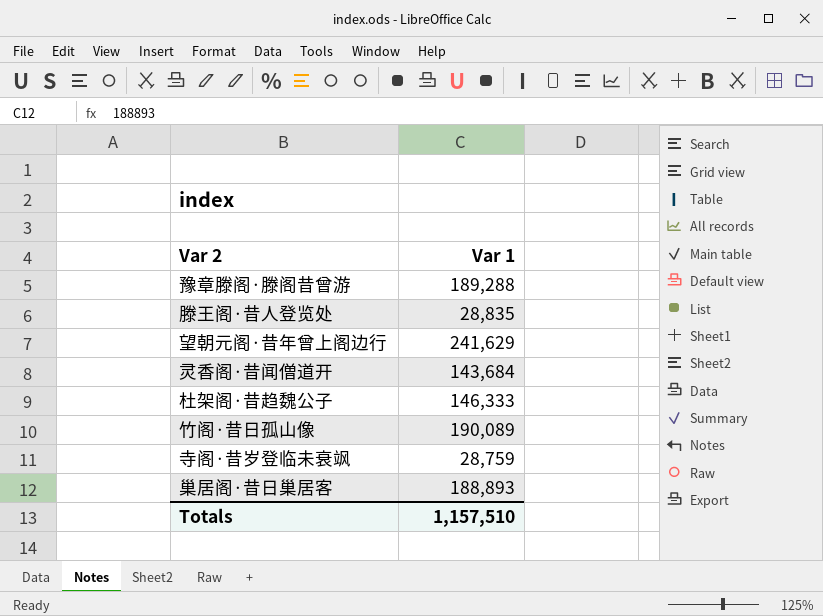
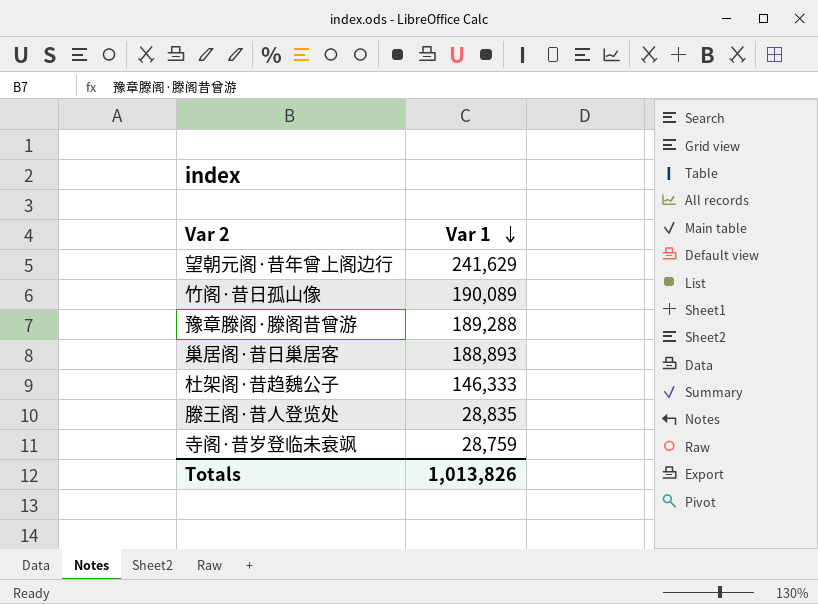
row order: none -> Var 1 descending
row 灵香阁·昔闻僧道开: 143,684 -> none
Totals | Var 1: 1,157,510 -> 1,013,826

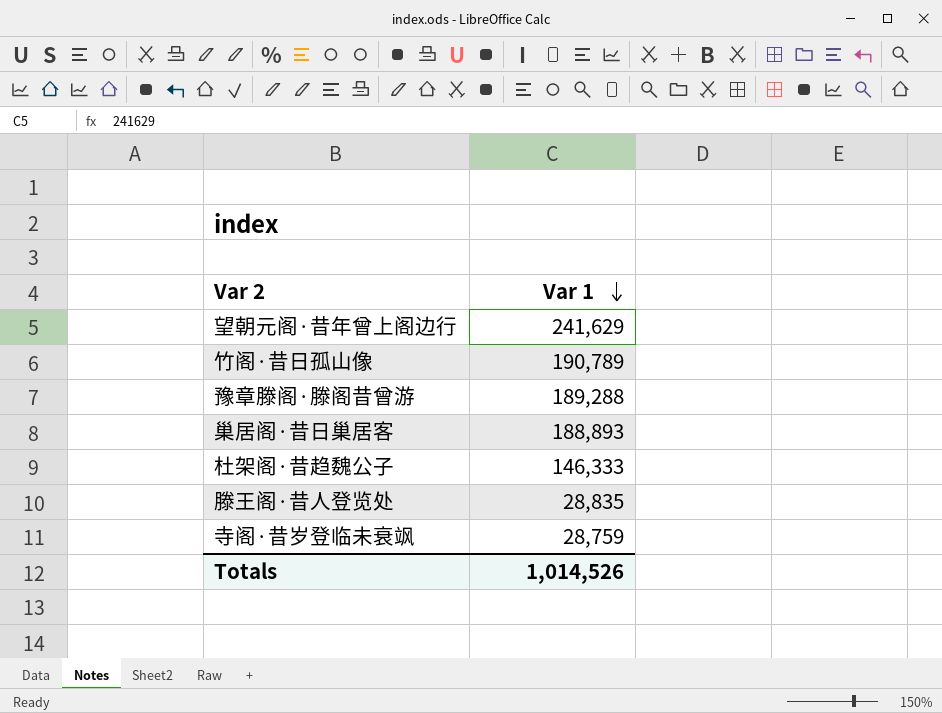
竹阁·昔日孤山像 | Var 1: 190,089 -> 190,789
Totals | Var 1: 1,013,826 -> 1,014,526

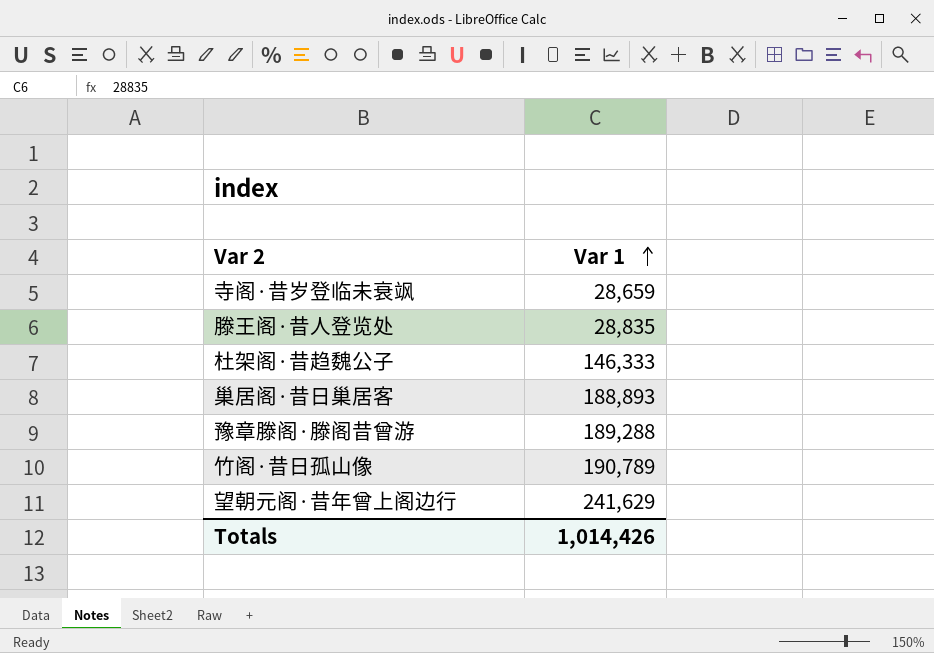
row order: Var 1 descending -> Var 1 ascending
寺阁·昔岁登临未衰飒 | Var 1: 28,759 -> 28,659
Totals | Var 1: 1,014,526 -> 1,014,426

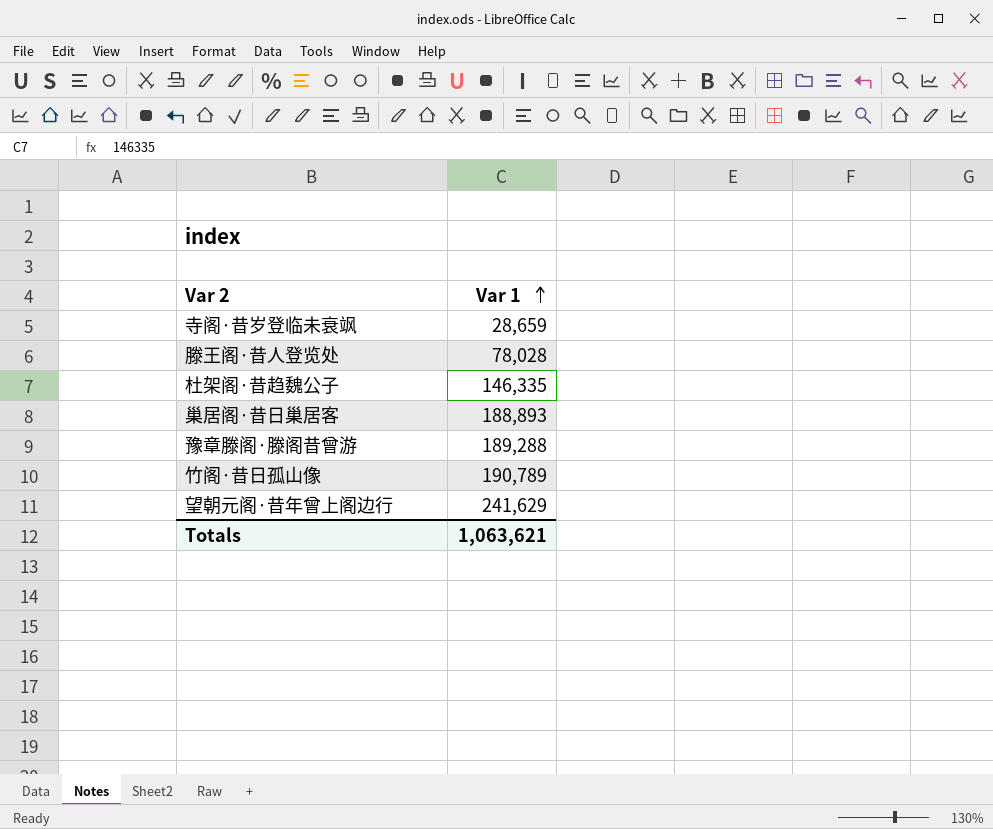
滕王阁·昔人登览处 | Var 1: 28,835 -> 78,028
杜架阁·昔趋魏公子 | Var 1: 146,333 -> 146,335
Totals | Var 1: 1,014,426 -> 1,063,621

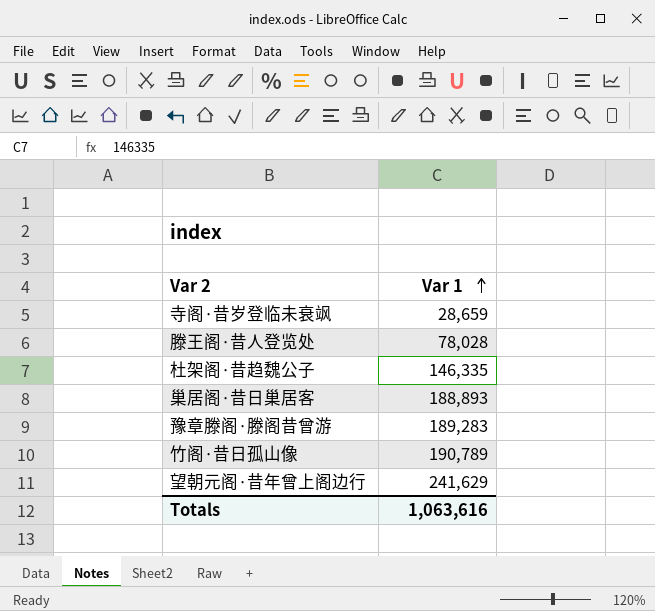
豫章滕阁·滕阁昔曾游 | Var 1: 189,288 -> 189,283
Totals | Var 1: 1,063,621 -> 1,063,616

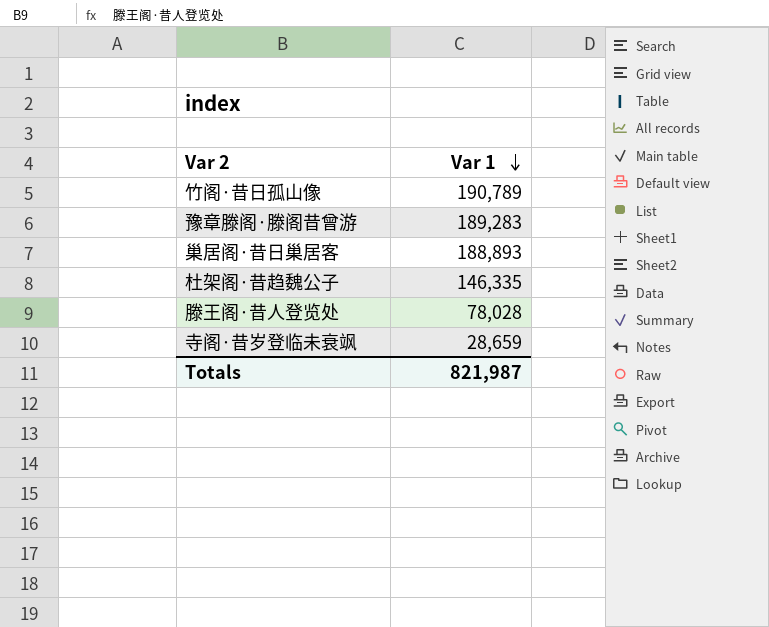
row order: Var 1 ascending -> Var 1 descending
row 望朝元阁·昔年曾上阁边行: 241,629 -> none
Totals | Var 1: 1,063,616 -> 821,987

